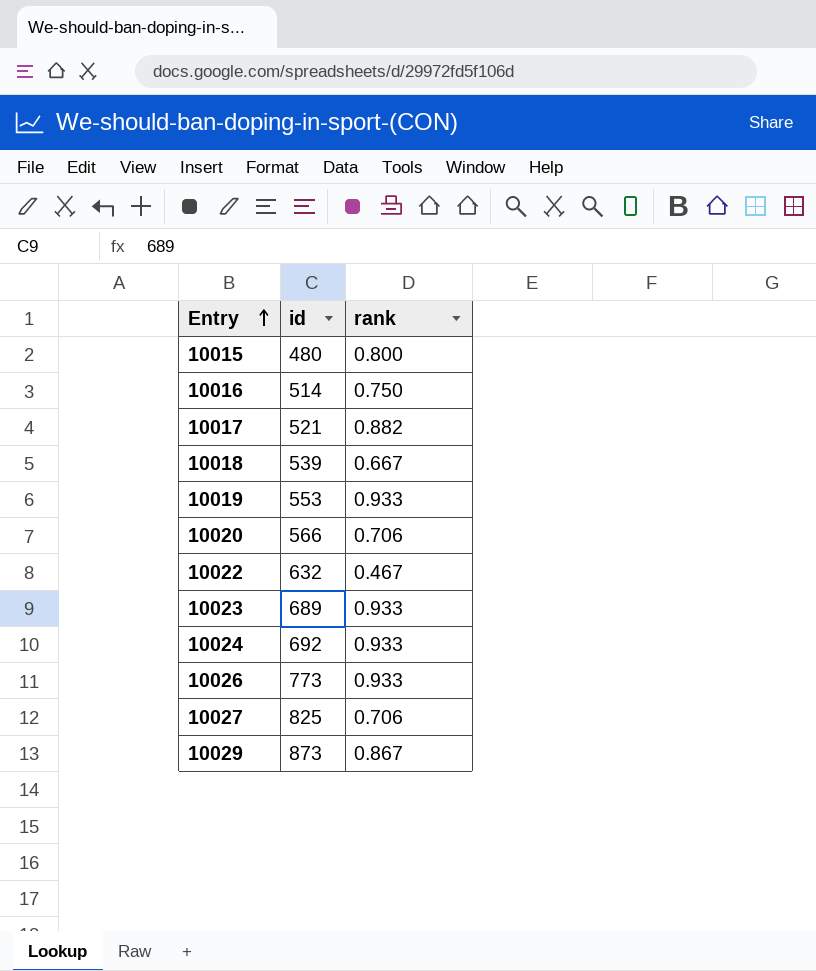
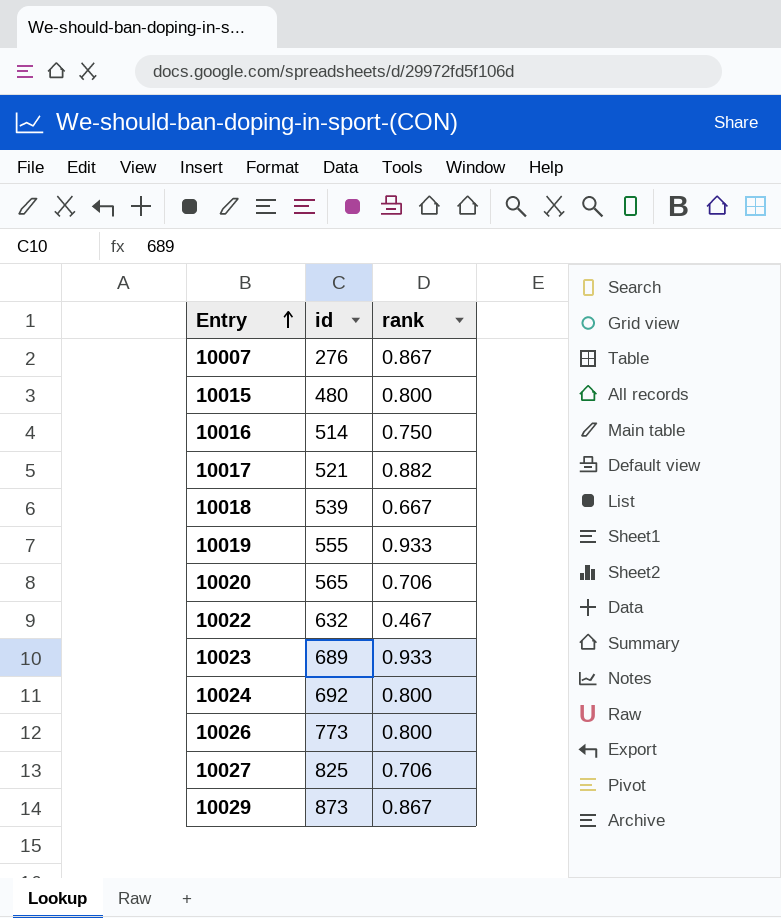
row 10007: none -> 276 | 0.867
10019 | id: 553 -> 555
10020 | id: 566 -> 565
10024 | rank: 0.933 -> 0.800
10026 | rank: 0.933 -> 0.800

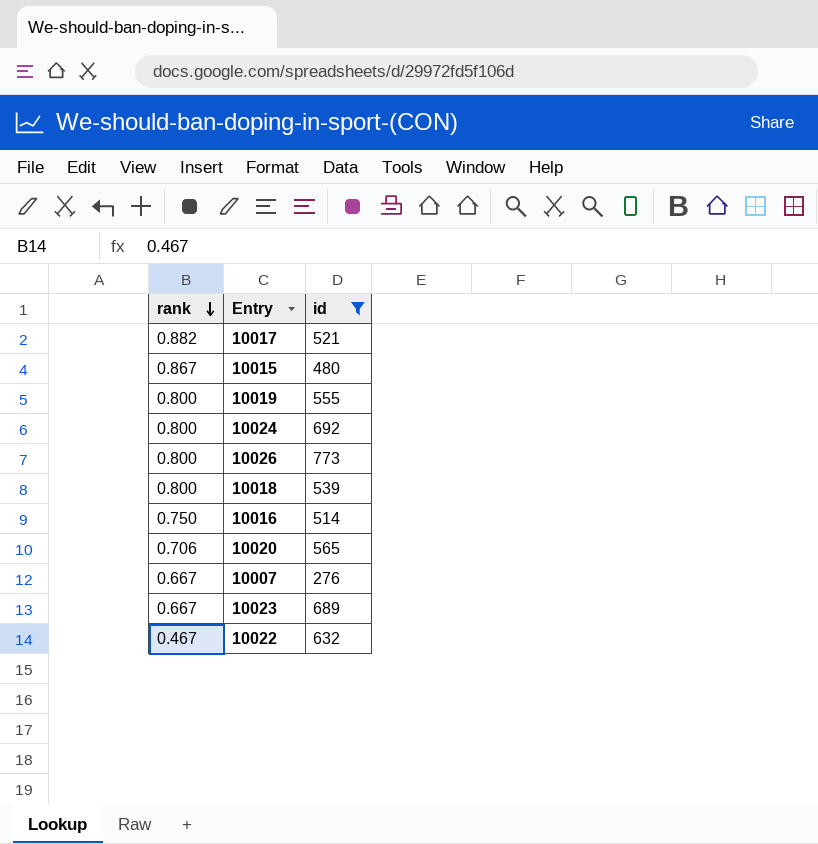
filter: none -> id <= 773
row order: Entry ascending -> rank descending
column rank | position: 3 -> 1
10015 | rank: 0.800 -> 0.867
10019 | rank: 0.933 -> 0.800
10018 | rank: 0.667 -> 0.800
10007 | rank: 0.867 -> 0.667
10023 | rank: 0.933 -> 0.667

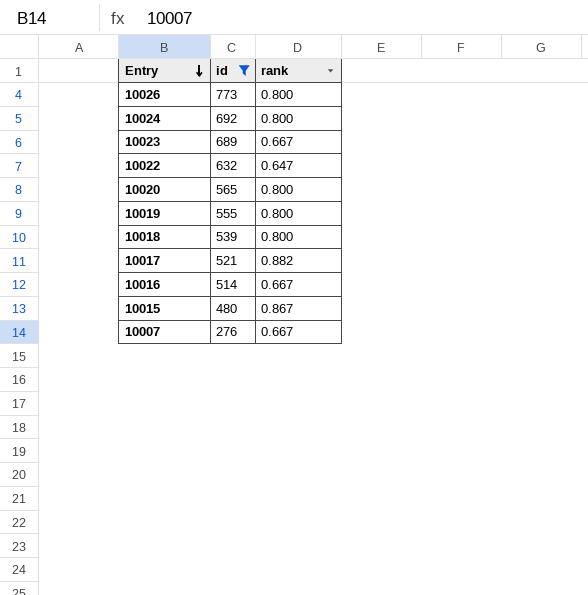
row order: rank descending -> Entry descending
column rank | position: 1 -> 3
10022 | rank: 0.467 -> 0.647
10020 | rank: 0.706 -> 0.800
10016 | rank: 0.750 -> 0.667

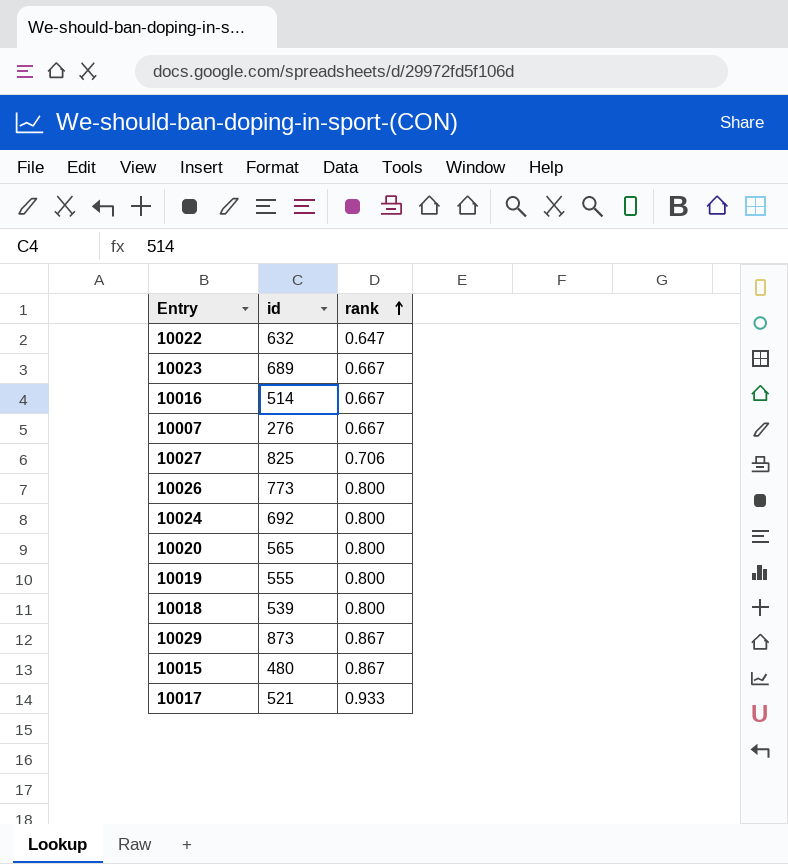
filter: id <= 773 -> none
row order: Entry descending -> rank ascending
10017 | rank: 0.882 -> 0.933

